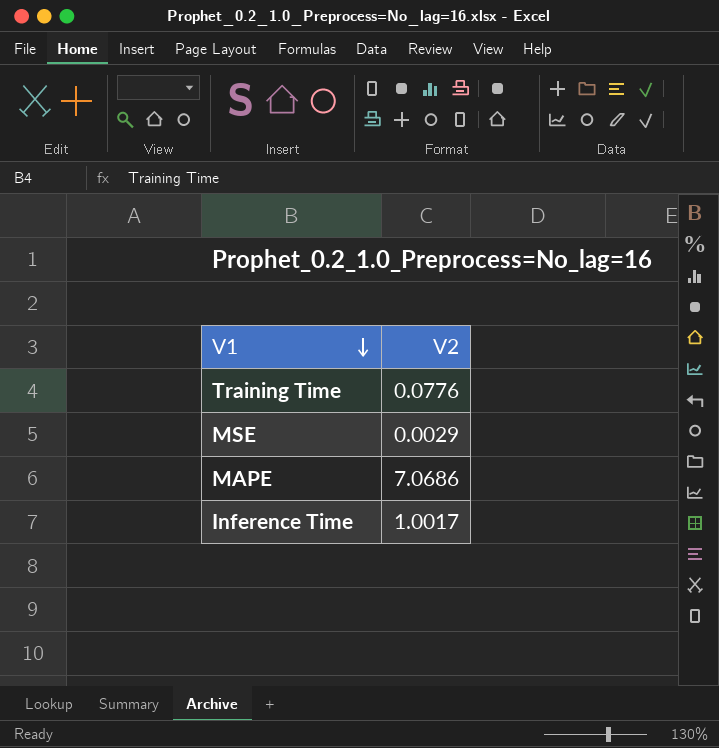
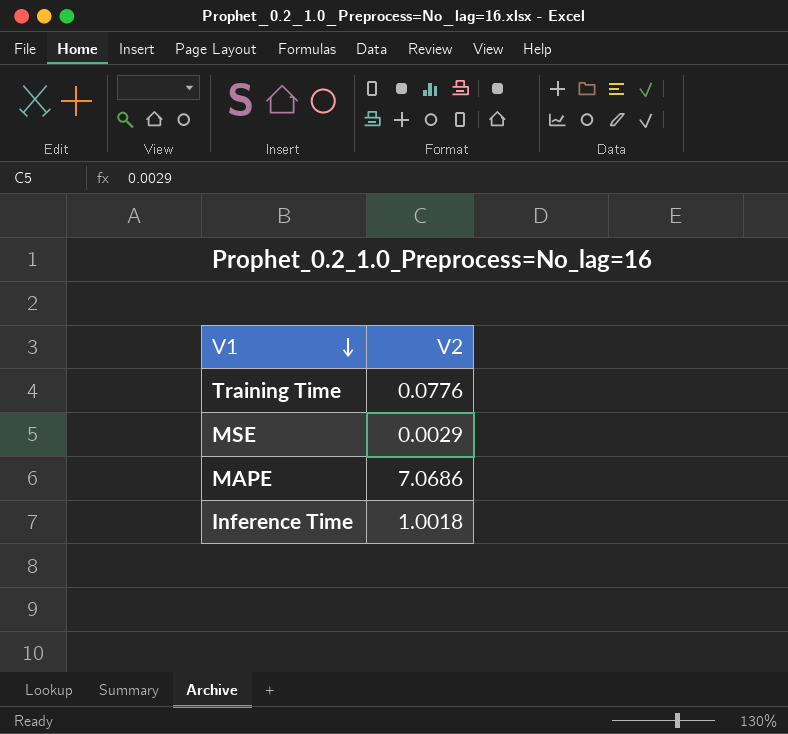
Inference Time | V2: 1.0017 -> 1.0018

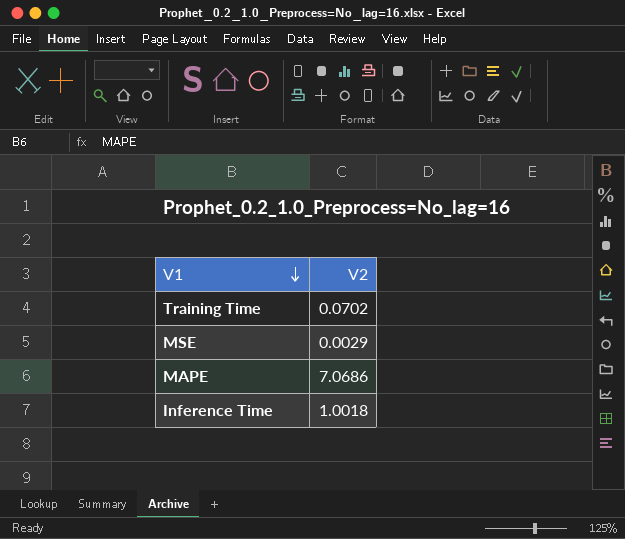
Training Time | V2: 0.0776 -> 0.0702

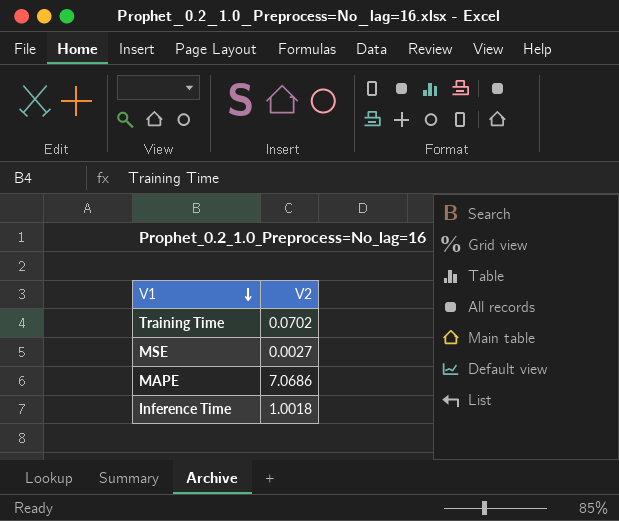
MSE | V2: 0.0029 -> 0.0027

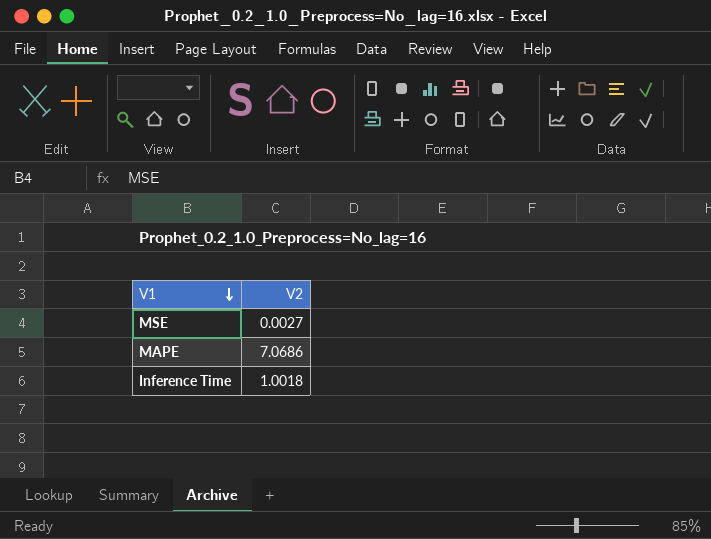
row Training Time: 0.0702 -> none

